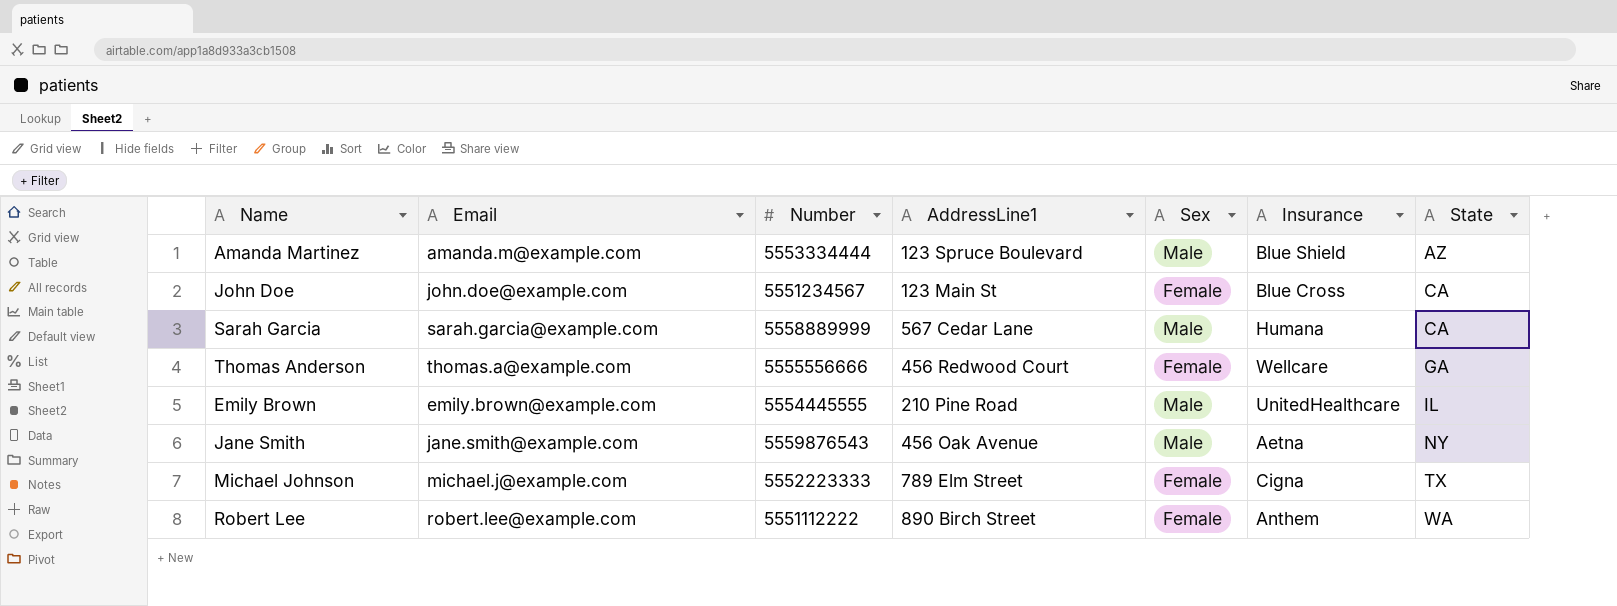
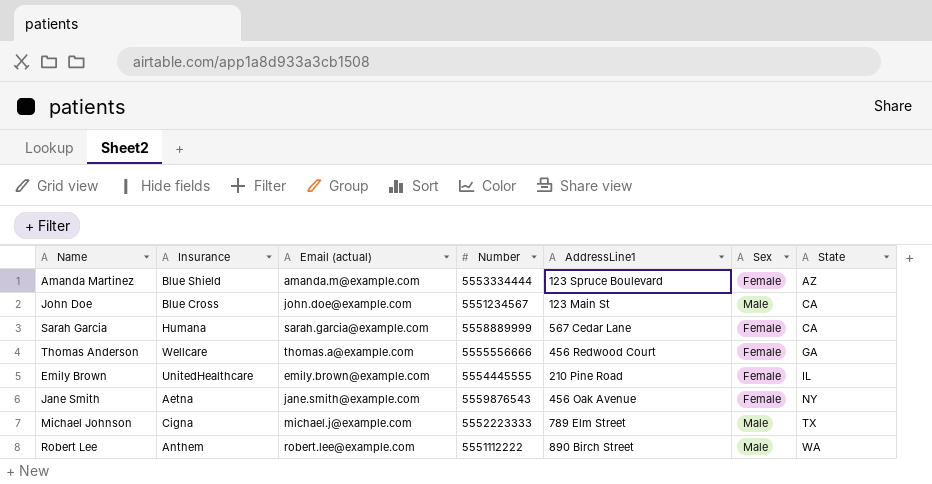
column Insurance | position: 6 -> 2
column name: Email -> Email (actual)
Amanda Martinez | Sex: Male -> Female
John Doe | Sex: Female -> Male
Sarah Garcia | Sex: Male -> Female
Emily Brown | Sex: Male -> Female
Jane Smith | Sex: Male -> Female
Michael Johnson | Sex: Female -> Male
Robert Lee | Sex: Female -> Male

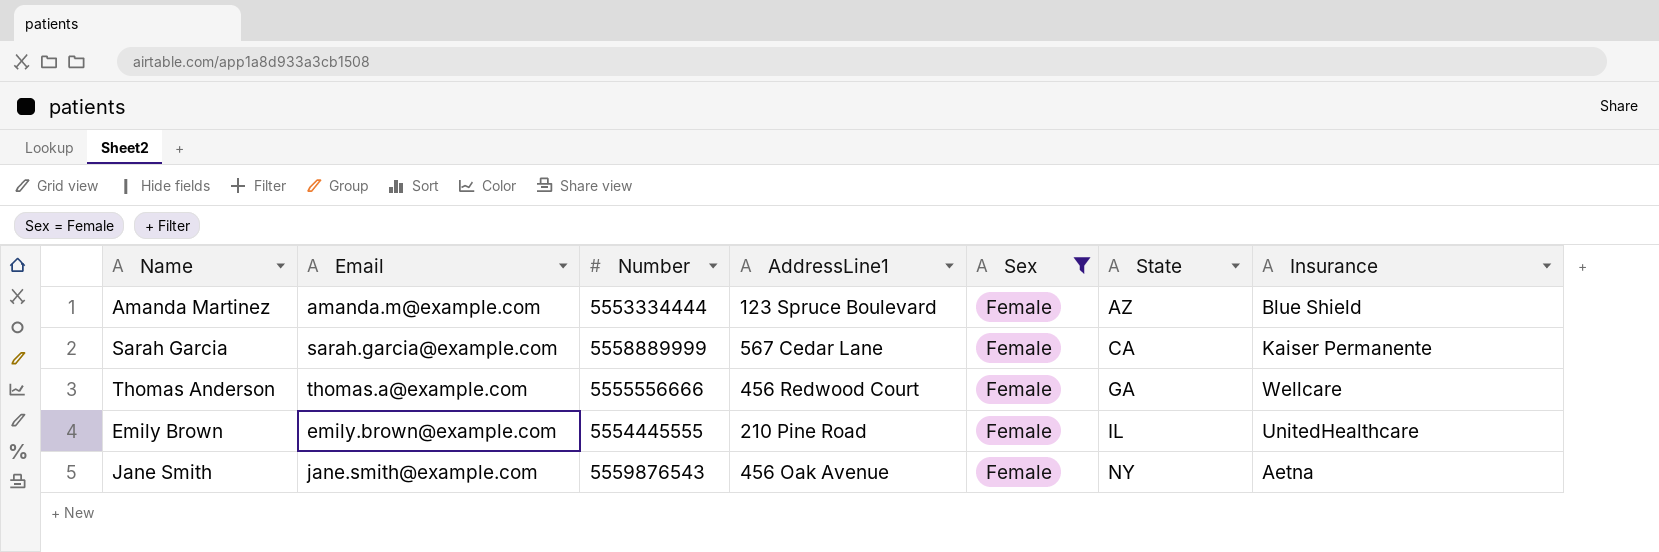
filter: none -> Sex = Female
column name: Email (actual) -> Email
column Insurance | position: 2 -> 7
Sarah Garcia | Insurance: Humana -> Kaiser Permanente

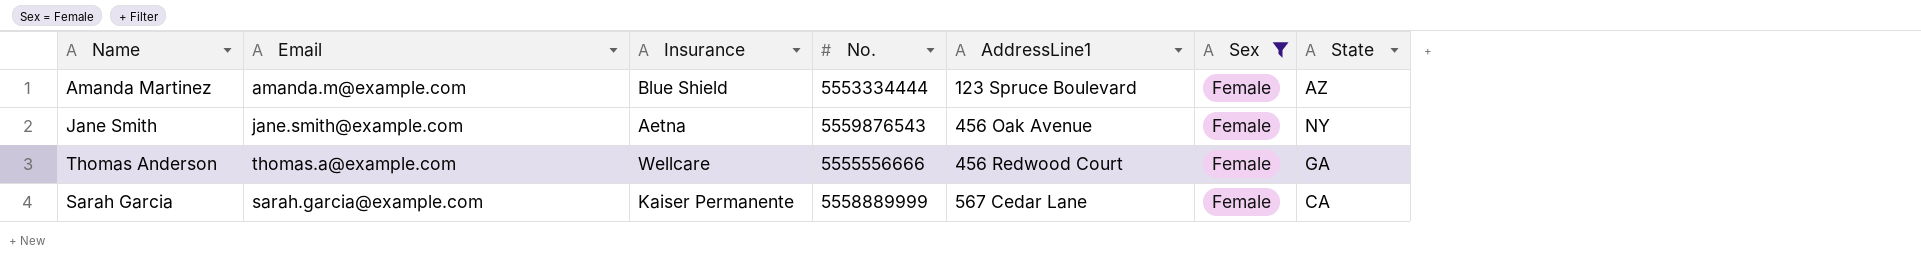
row order: State ascending -> AddressLine1 ascending
column Insurance | position: 7 -> 3
column name: Number -> No.
row Emily Brown: emily.brown@example.com | 5554445555 | 210 Pine Road | Female | IL | UnitedHealthcare -> none

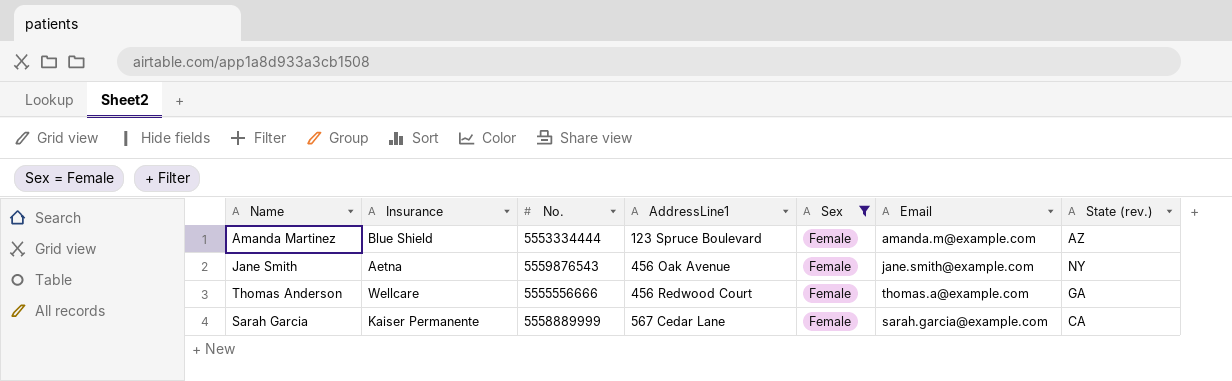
column Email | position: 2 -> 6
column name: State -> State (rev.)

